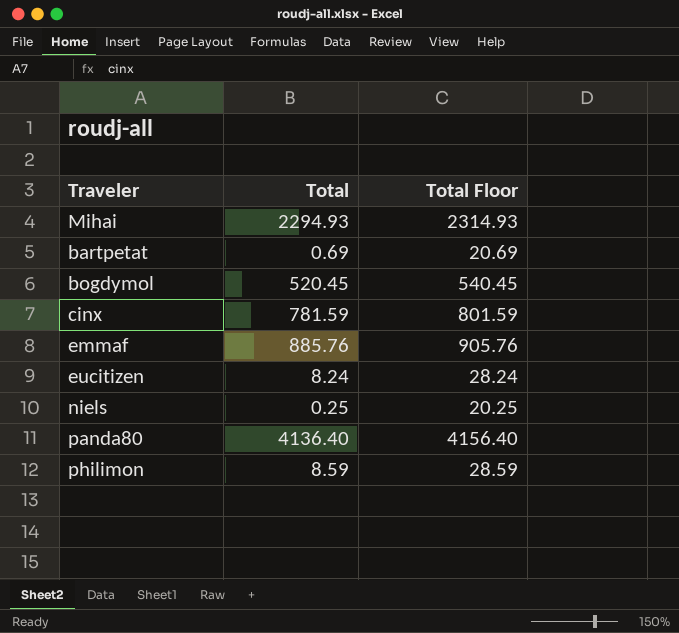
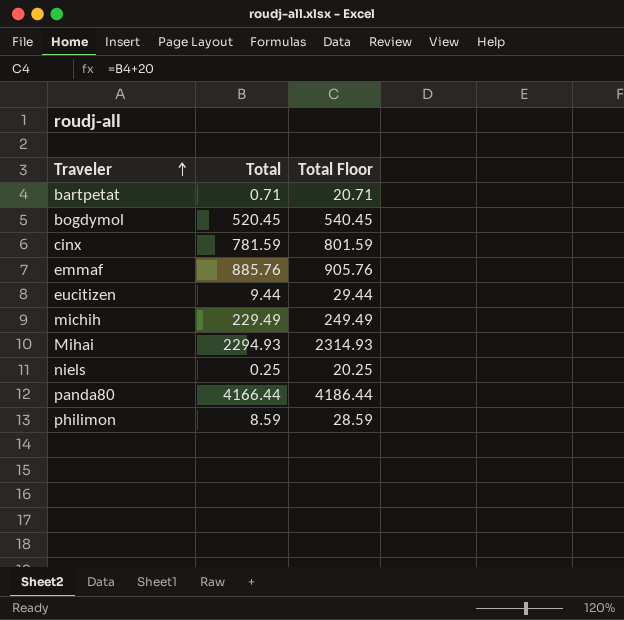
row order: none -> Traveler ascending
bartpetat | Total: 0.69 -> 0.71
bartpetat | Total Floor: 20.69 -> 20.71
eucitizen | Total: 8.24 -> 9.44
eucitizen | Total Floor: 28.24 -> 29.44
row michih: none -> 229.49 | 249.49
panda80 | Total: 4136.40 -> 4166.44
panda80 | Total Floor: 4156.40 -> 4186.44

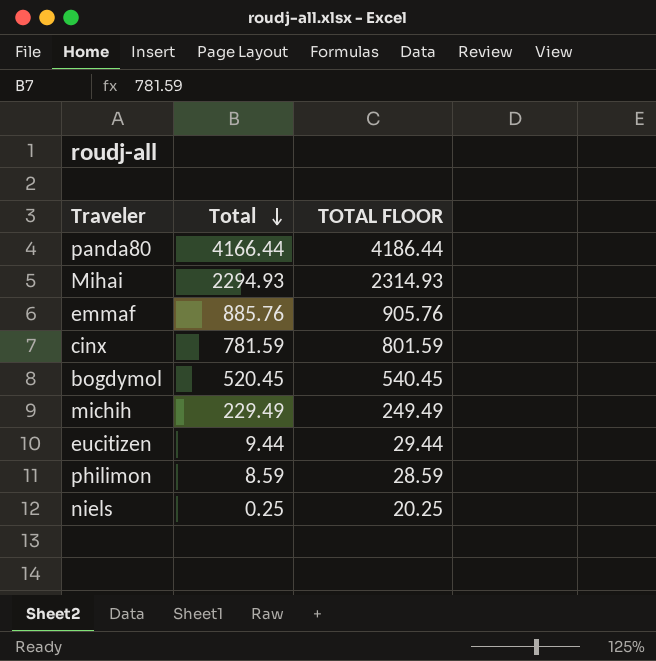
row order: Traveler ascending -> Total descending
column name: Total Floor -> TOTAL FLOOR
row bartpetat: 0.71 | 20.71 -> none

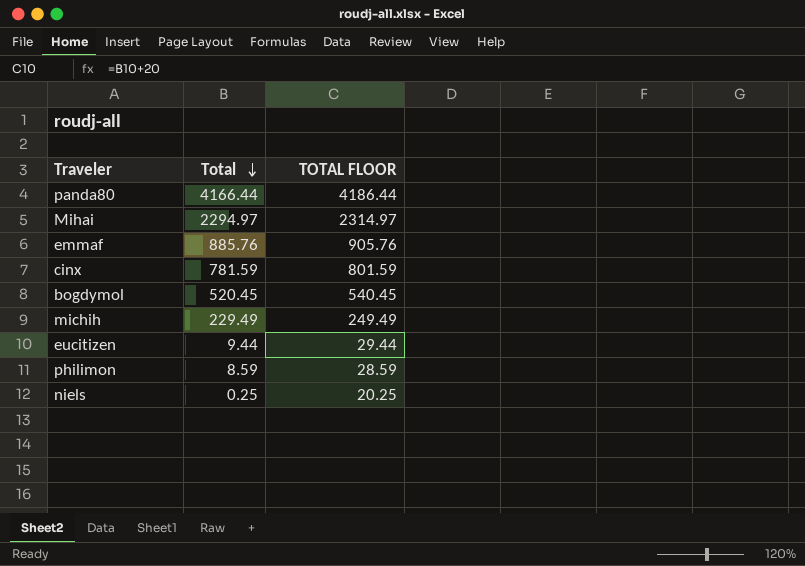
Mihai | Total: 2294.93 -> 2294.97
Mihai | TOTAL FLOOR: 2314.93 -> 2314.97

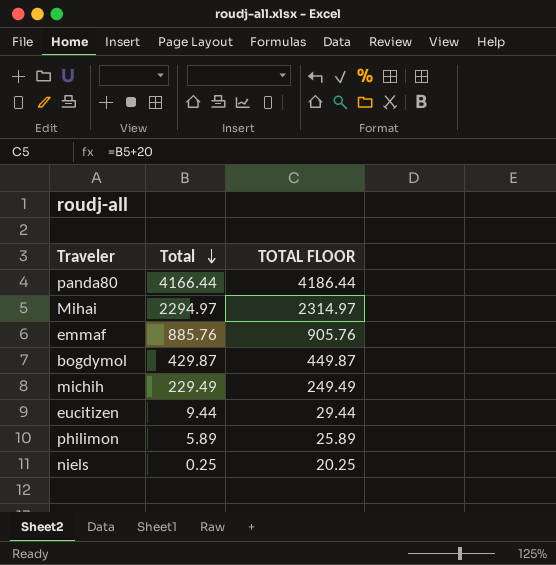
row cinx: 781.59 | 801.59 -> none
bogdymol | Total: 520.45 -> 429.87
bogdymol | TOTAL FLOOR: 540.45 -> 449.87
philimon | Total: 8.59 -> 5.89
philimon | TOTAL FLOOR: 28.59 -> 25.89

